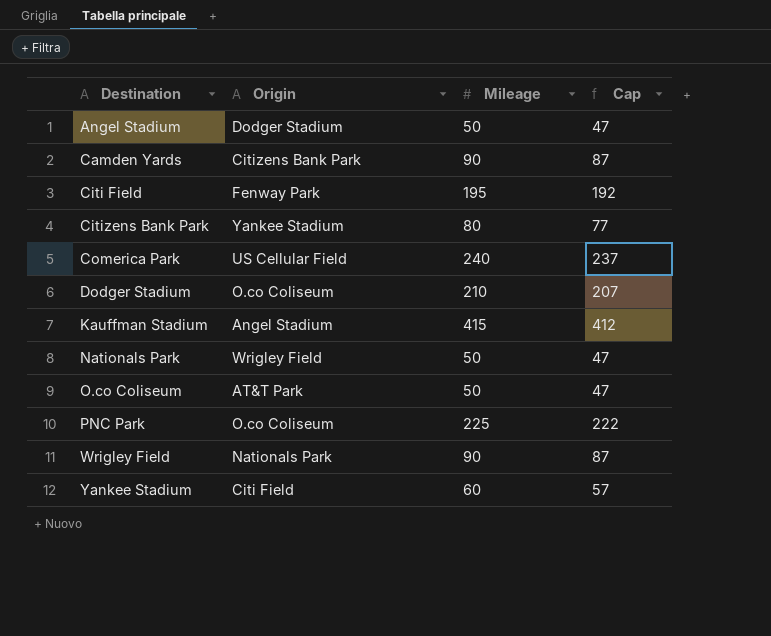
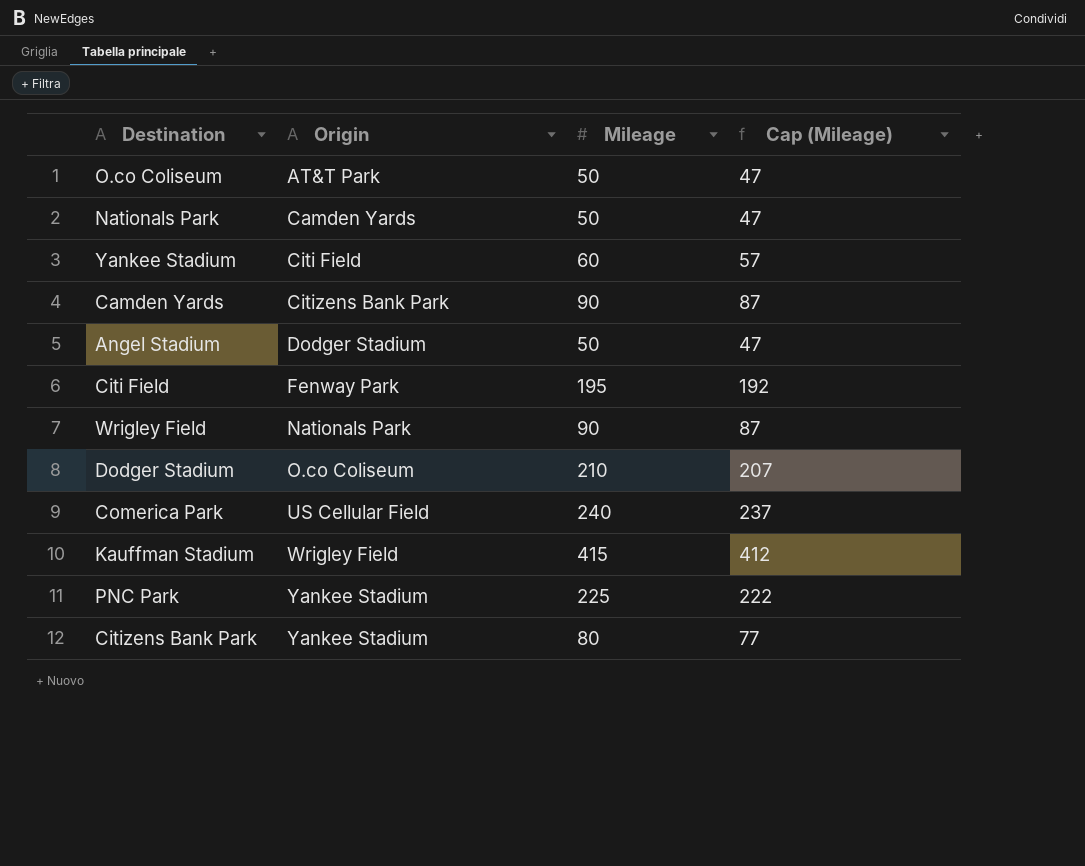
row order: Destination ascending -> Origin ascending
column name: Cap -> Cap (Mileage)
Nationals Park | Origin: Wrigley Field -> Camden Yards
Kauffman Stadium | Origin: Angel Stadium -> Wrigley Field
PNC Park | Origin: O.co Coliseum -> Yankee Stadium

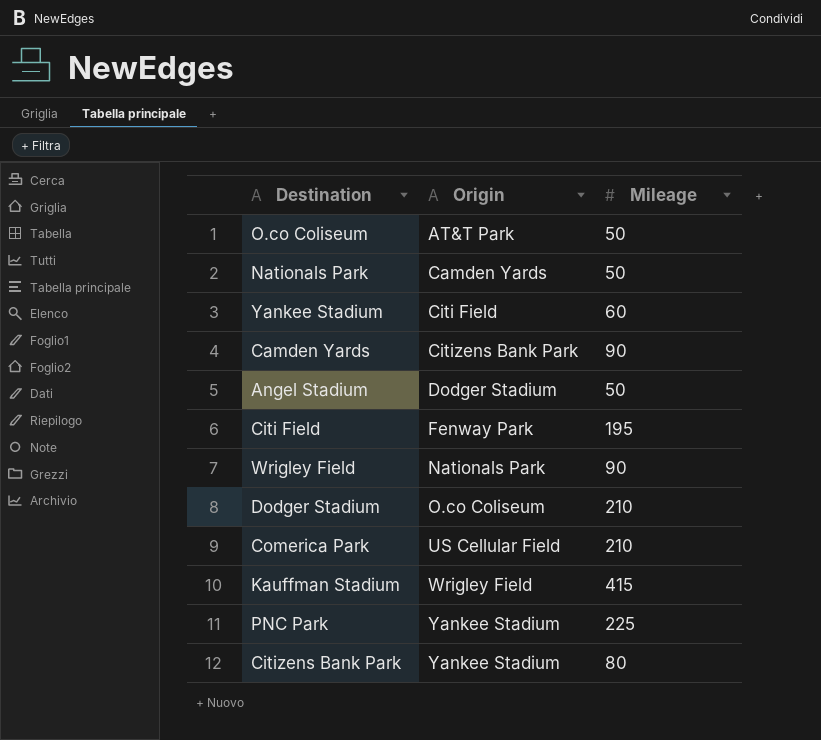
column Cap (Mileage) | formula: [Mileage] - 3 -> none
Comerica Park | Mileage: 240 -> 210

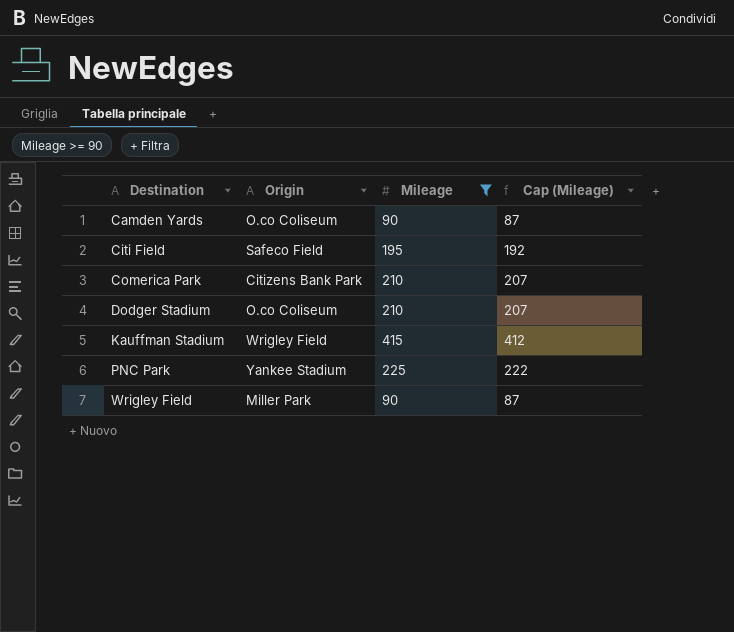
filter: none -> Mileage >= 90
row order: Origin ascending -> Destination ascending
column Cap (Mileage) | formula: none -> [Mileage] - 3
Camden Yards | Origin: Citizens Bank Park -> O.co Coliseum
Citi Field | Origin: Fenway Park -> Safeco Field
Comerica Park | Origin: US Cellular Field -> Citizens Bank Park
Wrigley Field | Origin: Nationals Park -> Miller Park

